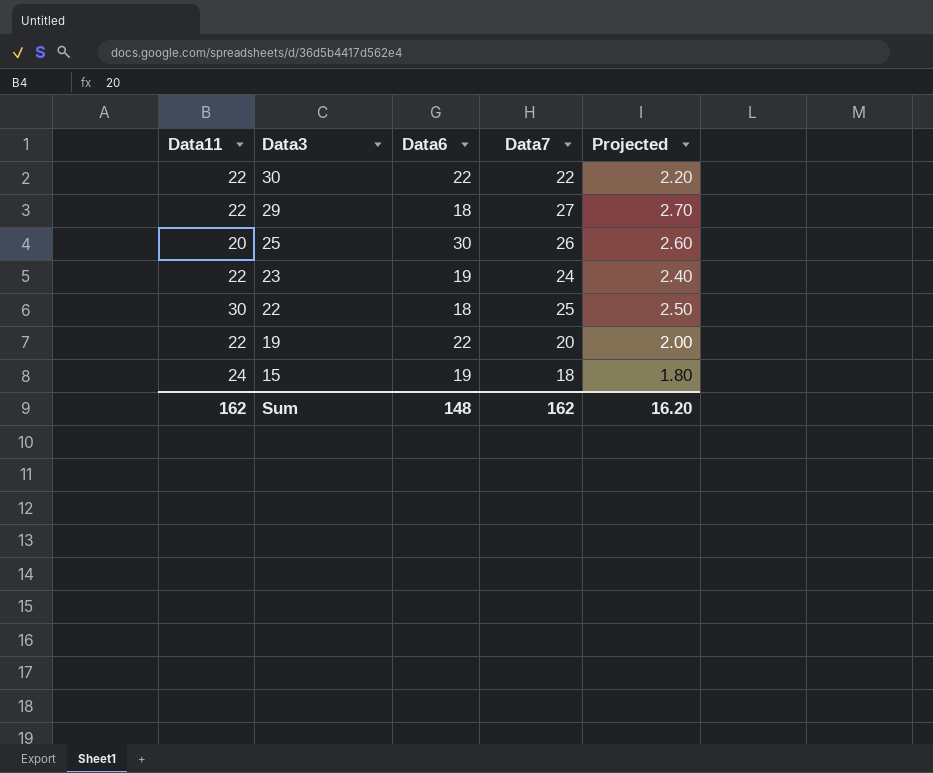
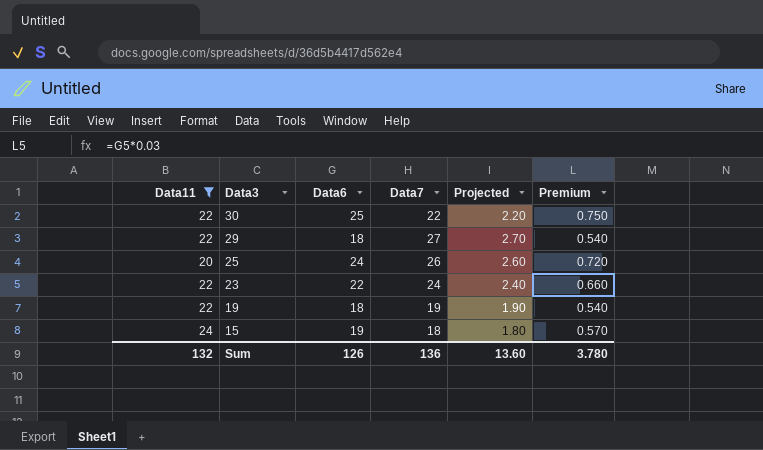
filter: none -> Data11 != 30
column Premium | formula: none -> [Data6] * 0.03
30 | Data6: 22 -> 25
25 | Data6: 30 -> 24
23 | Data6: 19 -> 22
19 | Data6: 22 -> 18
19 | Data7: 20 -> 19
19 | Projected: 2.00 -> 1.90
Sum | Data11: 162 -> 132
Sum | Data6: 148 -> 126
Sum | Data7: 162 -> 136
Sum | Projected: 16.20 -> 13.60

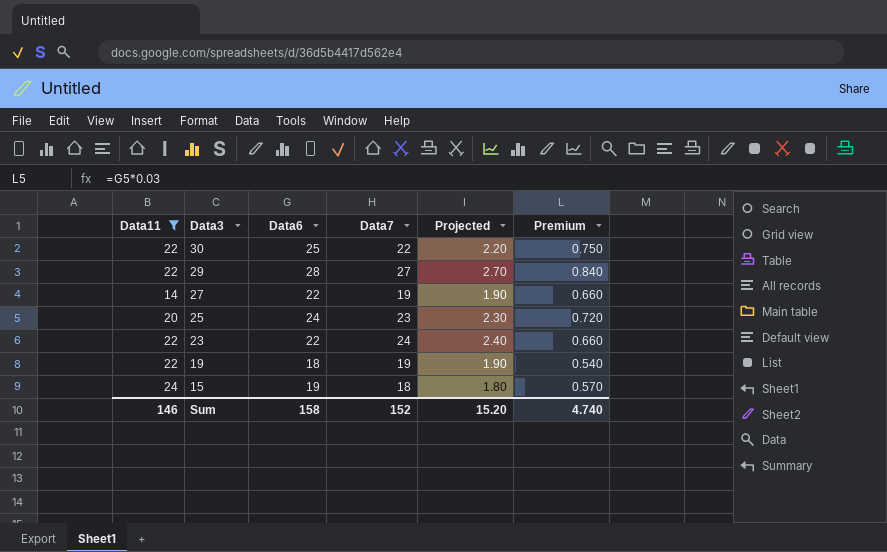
29 | Data6: 18 -> 28
29 | Premium: 0.540 -> 0.840
row 27: none -> 14 | 22 | 19 | 1.90 | 0.660
25 | Data7: 26 -> 23
25 | Projected: 2.60 -> 2.30
Sum | Data11: 132 -> 146
Sum | Data6: 126 -> 158
Sum | Data7: 136 -> 152
Sum | Projected: 13.60 -> 15.20
Sum | Premium: 3.780 -> 4.740

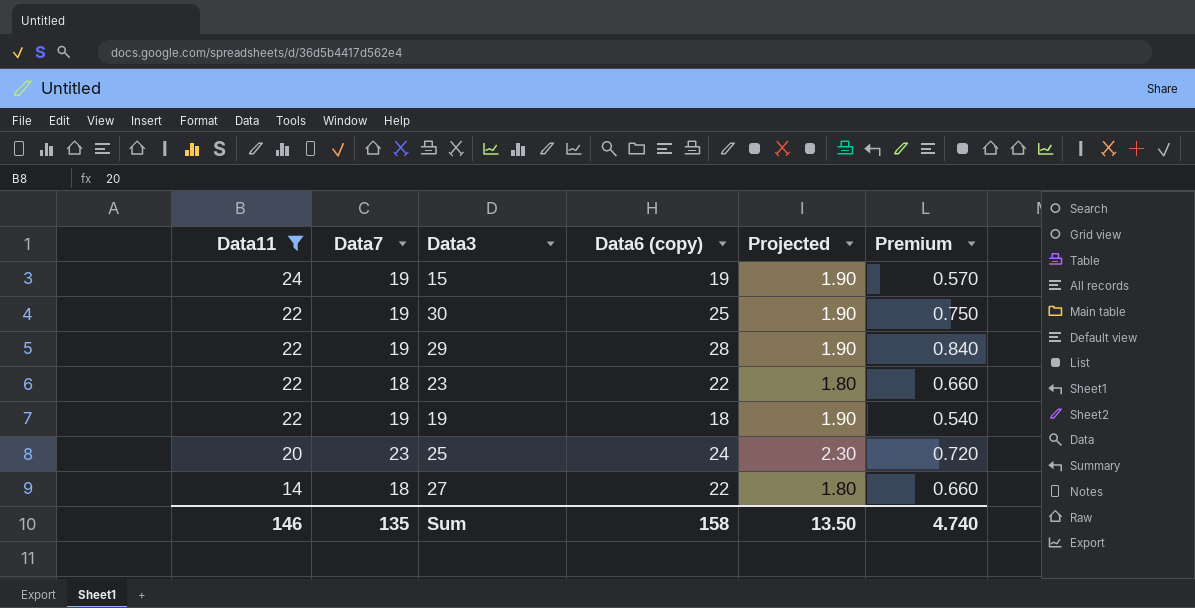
row order: Data3 descending -> Data11 descending
column Data7 | position: 4 -> 2
column name: Data6 -> Data6 (copy)
15 | Data7: 18 -> 19
15 | Projected: 1.80 -> 1.90
30 | Data7: 22 -> 19
30 | Projected: 2.20 -> 1.90
29 | Data7: 27 -> 19
29 | Projected: 2.70 -> 1.90
23 | Data7: 24 -> 18
23 | Projected: 2.40 -> 1.80
27 | Data7: 19 -> 18
27 | Projected: 1.90 -> 1.80
Sum | Data7: 152 -> 135
Sum | Projected: 15.20 -> 13.50

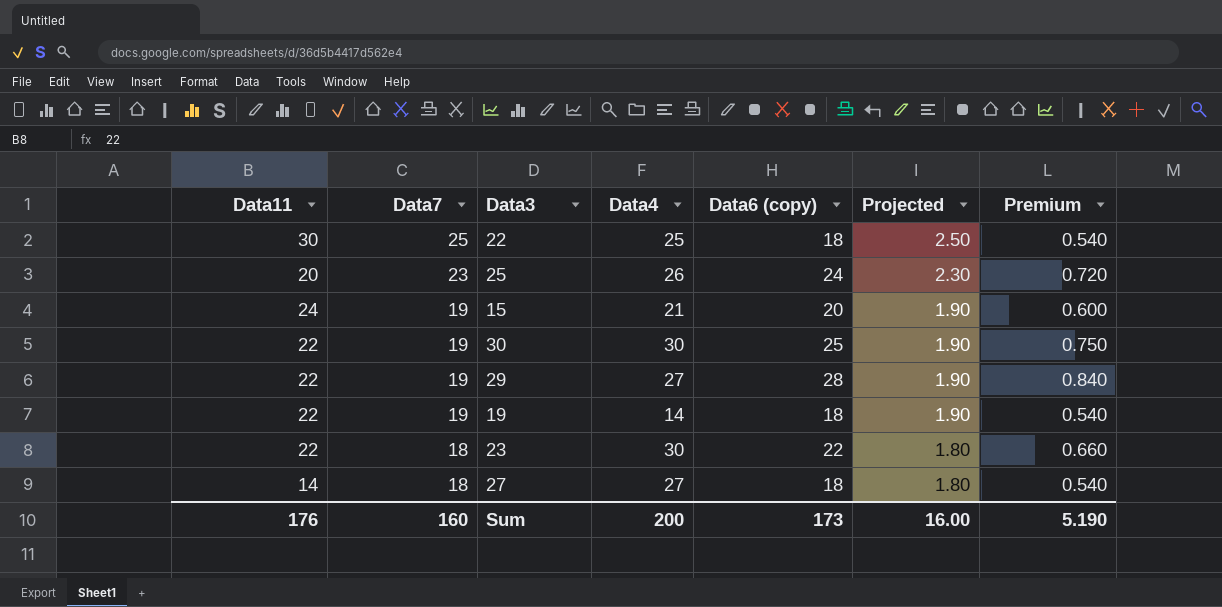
filter: Data11 != 30 -> none
row order: Data11 descending -> Data7 descending
column Data4 | position: none -> 4
15 | Data6 (copy): 19 -> 20
15 | Premium: 0.570 -> 0.600
27 | Data6 (copy): 22 -> 18
27 | Premium: 0.660 -> 0.540
Sum | Data11: 146 -> 176
Sum | Data7: 135 -> 160
Sum | Data6 (copy): 158 -> 173
Sum | Projected: 13.50 -> 16.00
Sum | Premium: 4.740 -> 5.190

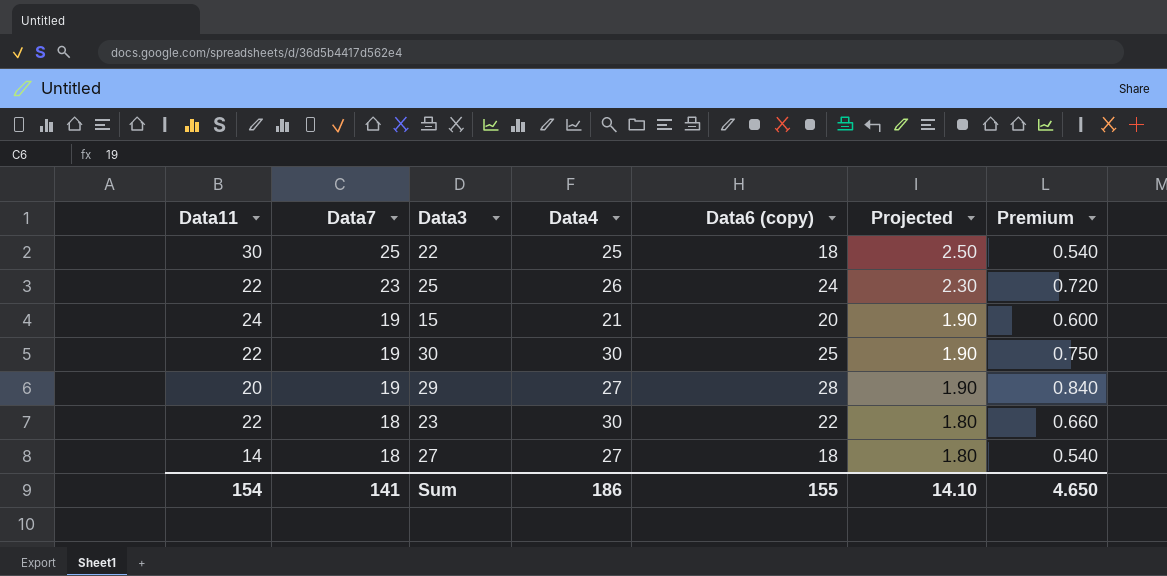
row 19: 22 | 19 | 14 | 18 | 1.90 | 0.540 -> none
25 | Data11: 20 -> 22
29 | Data11: 22 -> 20
Sum | Data11: 176 -> 154
Sum | Data7: 160 -> 141
Sum | Data4: 200 -> 186
Sum | Data6 (copy): 173 -> 155
Sum | Projected: 16.00 -> 14.10
Sum | Premium: 5.190 -> 4.650

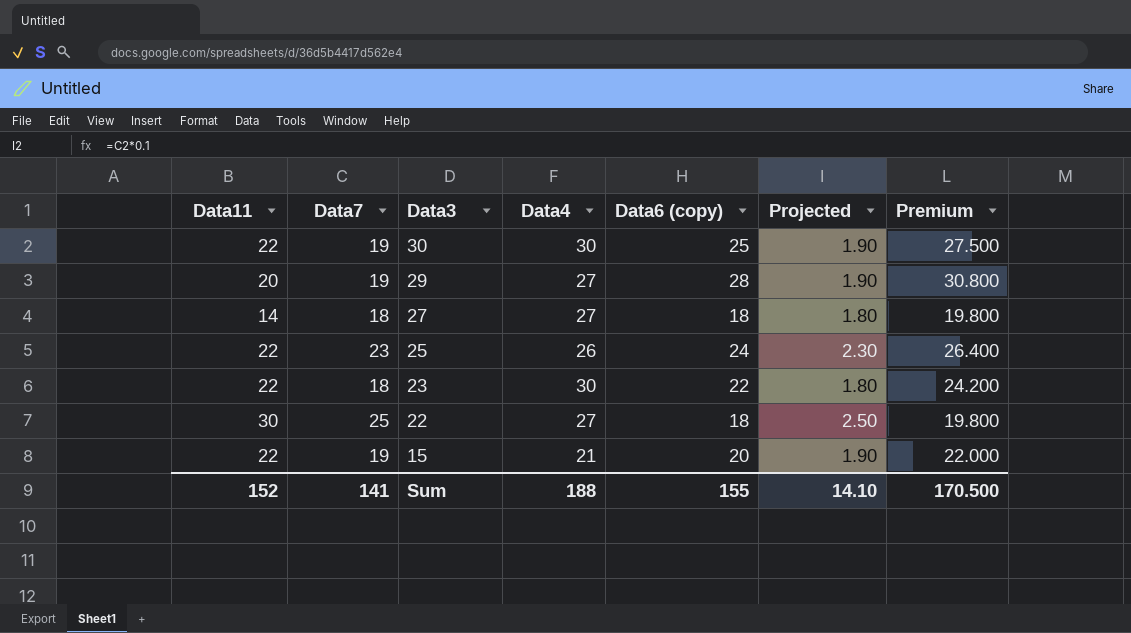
row order: Data7 descending -> Data3 descending
column Premium | formula: [Data6 (copy)] * 0.03 -> [Data6 (copy)] * 1.1
22 | Data4: 25 -> 27
15 | Data11: 24 -> 22
Sum | Data11: 154 -> 152
Sum | Data4: 186 -> 188
Sum | Premium: 4.650 -> 170.500

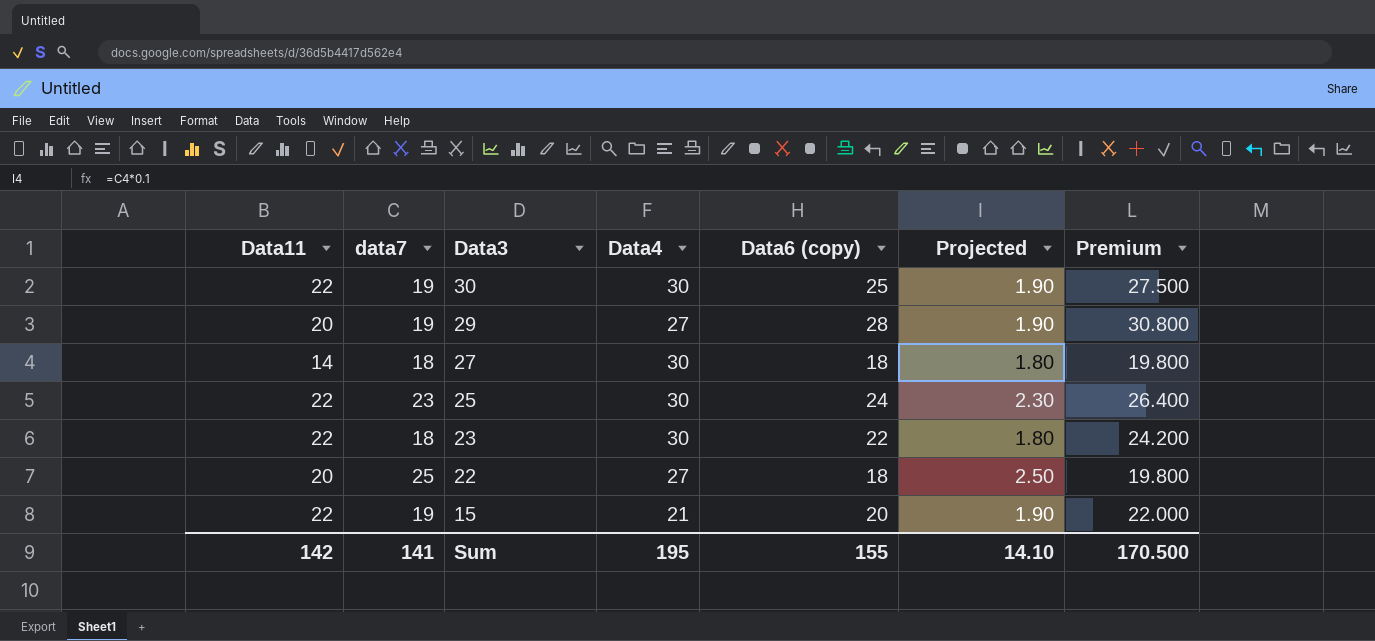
column name: Data7 -> data7
27 | Data4: 27 -> 30
25 | Data4: 26 -> 30
22 | Data11: 30 -> 20
Sum | Data11: 152 -> 142
Sum | Data4: 188 -> 195

